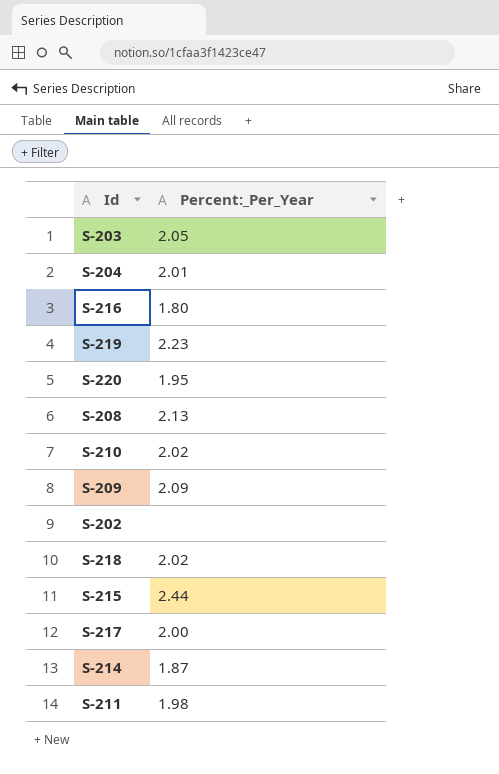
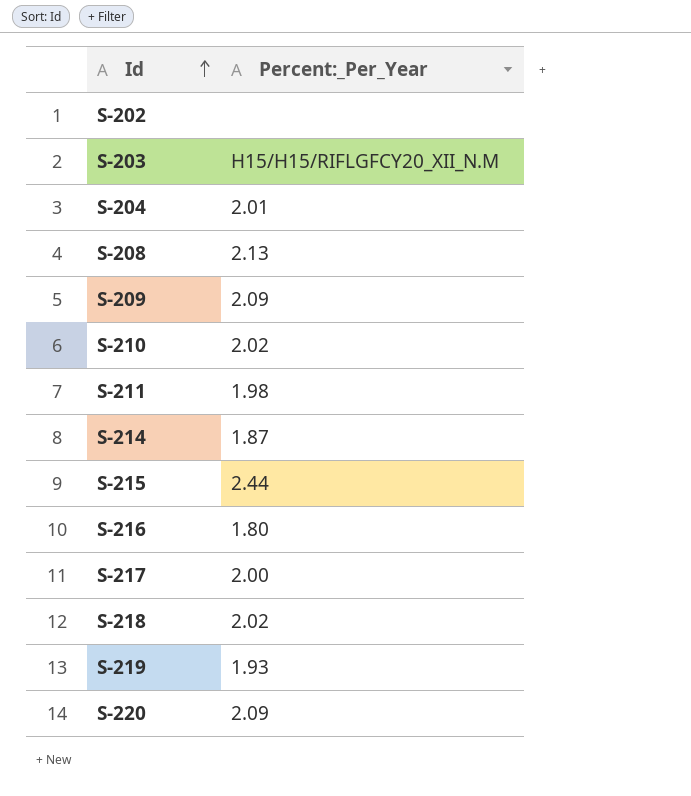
row order: none -> Id ascending
S-203 | Percent:_Per_Year: 2.05 -> H15/H15/RIFLGFCY20_XII_N.M
S-219 | Percent:_Per_Year: 2.23 -> 1.93
S-220 | Percent:_Per_Year: 1.95 -> 2.09

